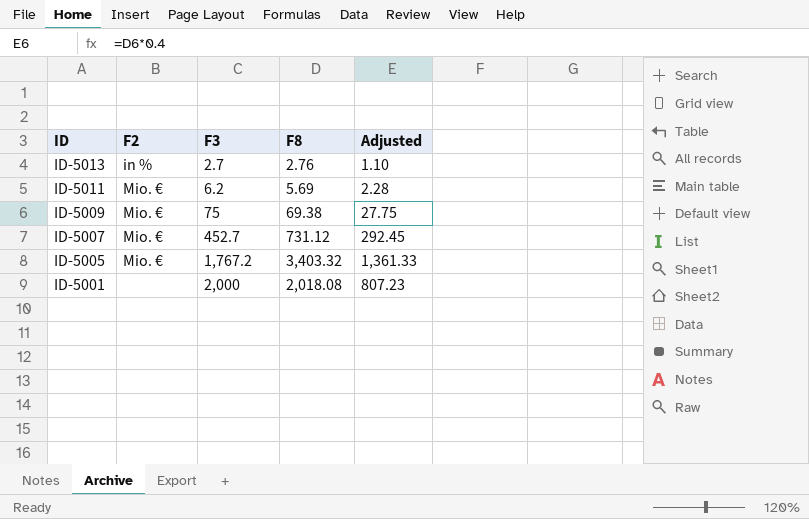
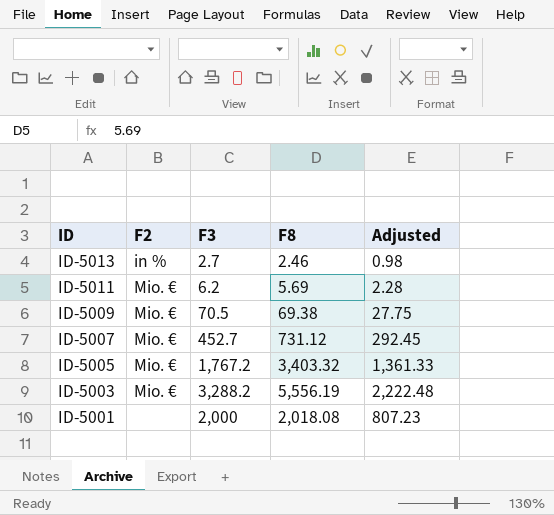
ID-5013 | F8: 2.76 -> 2.46
ID-5013 | Adjusted: 1.10 -> 0.98
ID-5009 | F3: 75 -> 70.5
row ID-5003: none -> Mio. € | 3,288.2 | 5,556.19 | 2,222.48

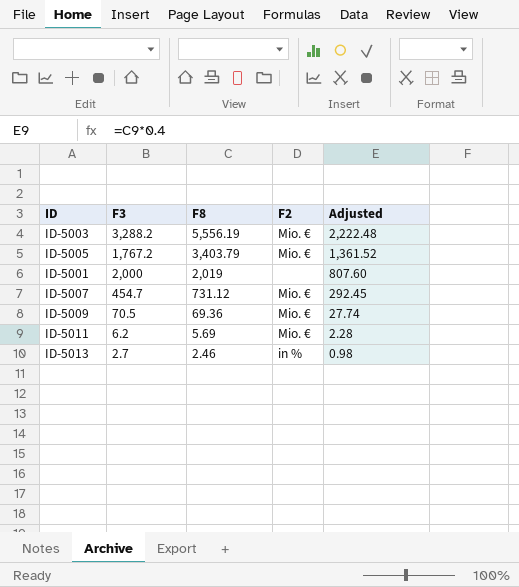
row order: ID descending -> F8 descending
column F2 | position: 2 -> 4
ID-5005 | F8: 3,403.32 -> 3,403.79
ID-5005 | Adjusted: 1,361.33 -> 1,361.52
ID-5001 | F8: 2,018.08 -> 2,019
ID-5001 | Adjusted: 807.23 -> 807.60
ID-5007 | F3: 452.7 -> 454.7
ID-5009 | F8: 69.38 -> 69.36
ID-5009 | Adjusted: 27.75 -> 27.74

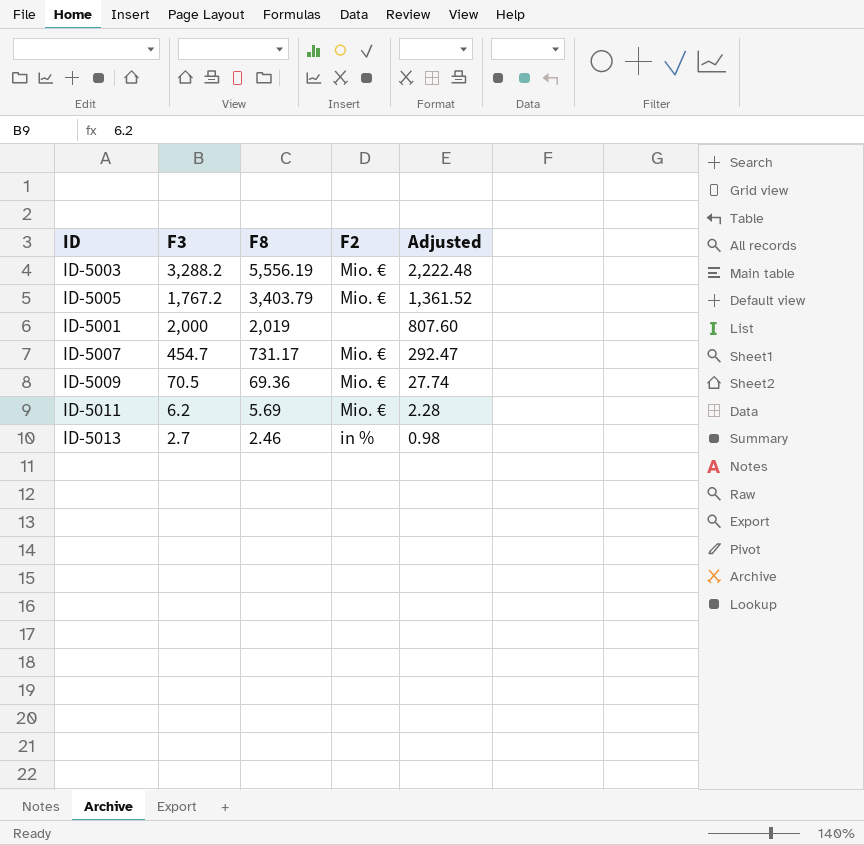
ID-5007 | F8: 731.12 -> 731.17
ID-5007 | Adjusted: 292.45 -> 292.47

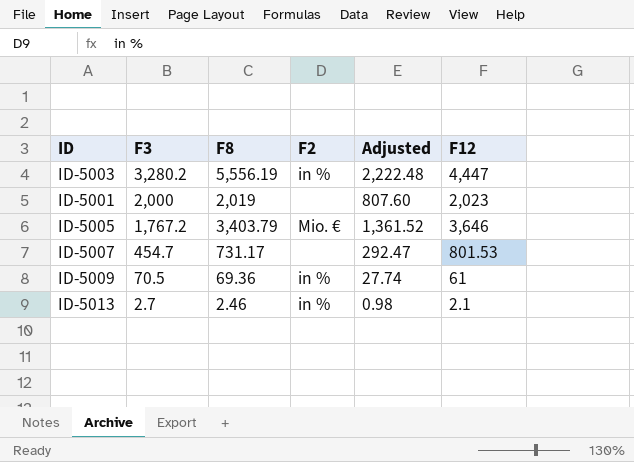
row order: F8 descending -> F3 descending
column F12 | position: none -> 6
row ID-5011: 6.2 | 5.69 | Mio. € | 2.28 -> none
ID-5003 | F3: 3,288.2 -> 3,280.2
ID-5003 | F2: Mio. € -> in %
ID-5007 | F2: Mio. € -> none
ID-5009 | F2: Mio. € -> in %

